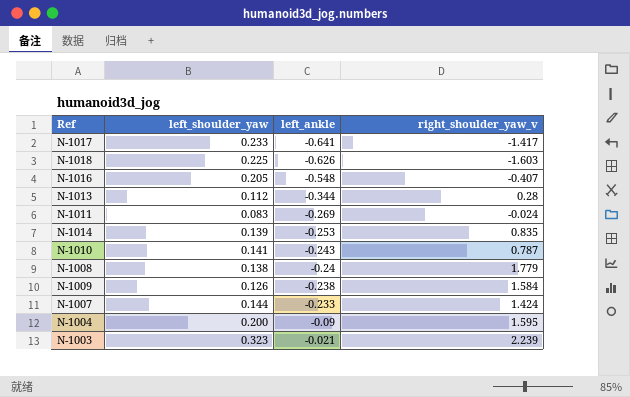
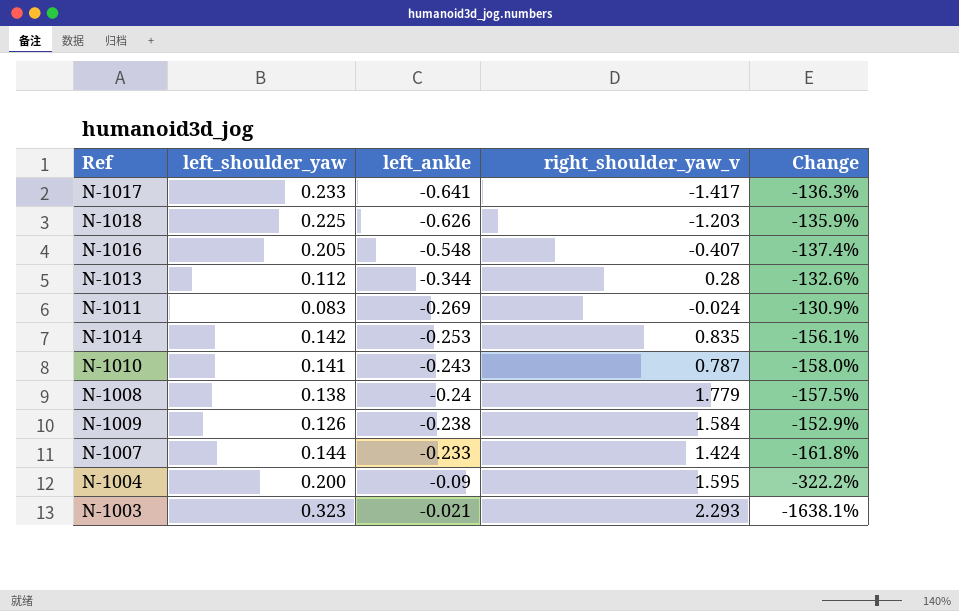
column Change | formula: none -> ([left_shoulder_yaw] - [left_ankle]) / [left_ankle]
N-1018 | right_shoulder_yaw_v: -1.603 -> -1.203
N-1014 | left_shoulder_yaw: 0.139 -> 0.142
N-1003 | right_shoulder_yaw_v: 2.239 -> 2.293

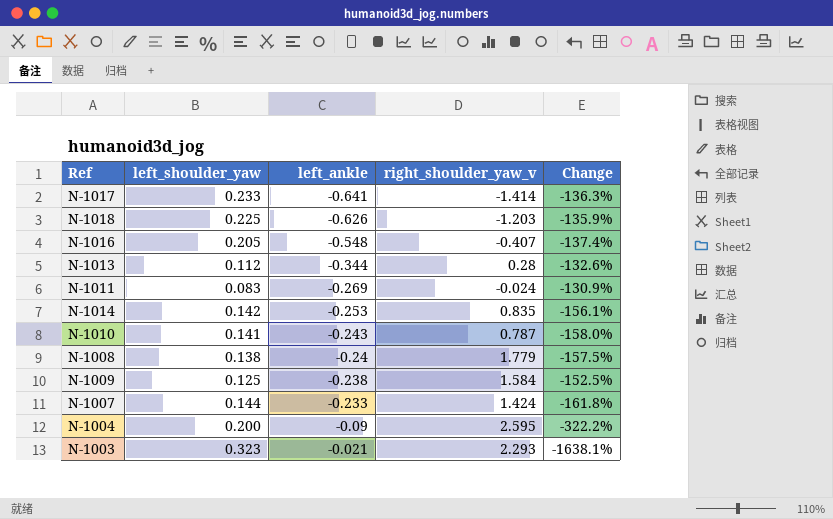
N-1017 | right_shoulder_yaw_v: -1.417 -> -1.414
N-1009 | left_shoulder_yaw: 0.126 -> 0.125
N-1009 | Change: -152.9% -> -152.5%
N-1004 | right_shoulder_yaw_v: 1.595 -> 2.595

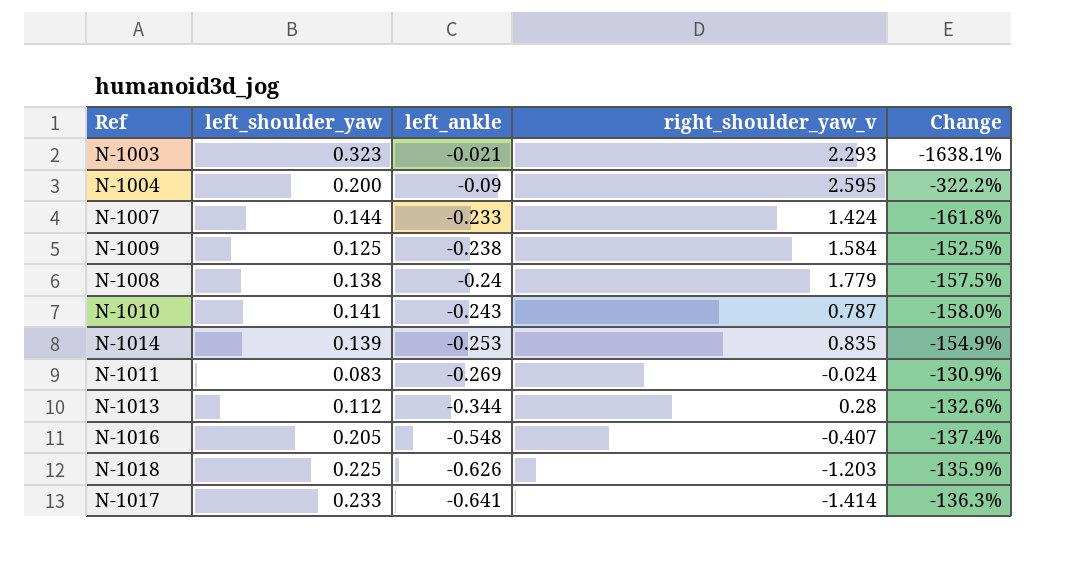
row order: left_ankle ascending -> left_ankle descending
N-1014 | left_shoulder_yaw: 0.142 -> 0.139
N-1014 | Change: -156.1% -> -154.9%

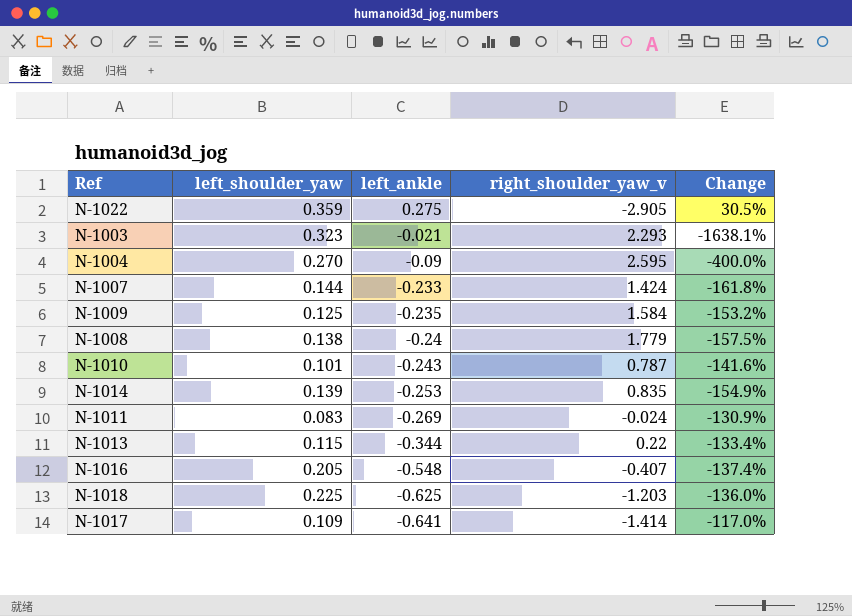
row N-1022: none -> 0.359 | 0.275 | -2.905 | 30.5%
N-1004 | left_shoulder_yaw: 0.200 -> 0.270
N-1004 | Change: -322.2% -> -400.0%
N-1009 | left_ankle: -0.238 -> -0.235
N-1009 | Change: -152.5% -> -153.2%
N-1010 | left_shoulder_yaw: 0.141 -> 0.101
N-1010 | Change: -158.0% -> -141.6%
N-1013 | left_shoulder_yaw: 0.112 -> 0.115
N-1013 | right_shoulder_yaw_v: 0.28 -> 0.22
N-1013 | Change: -132.6% -> -133.4%
N-1018 | left_ankle: -0.626 -> -0.625
N-1018 | Change: -135.9% -> -136.0%
N-1017 | left_shoulder_yaw: 0.233 -> 0.109
N-1017 | Change: -136.3% -> -117.0%

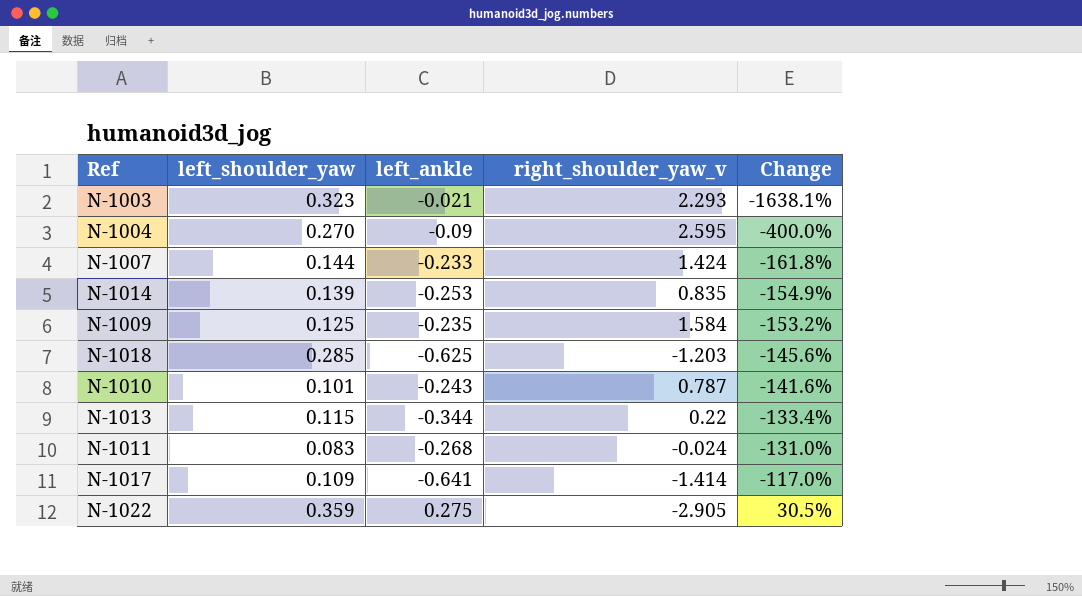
row order: left_ankle descending -> Change ascending
row N-1008: 0.138 | -0.24 | 1.779 | -157.5% -> none
row N-1016: 0.205 | -0.548 | -0.407 | -137.4% -> none
N-1018 | left_shoulder_yaw: 0.225 -> 0.285
N-1018 | Change: -136.0% -> -145.6%
N-1011 | left_ankle: -0.269 -> -0.268
N-1011 | Change: -130.9% -> -131.0%

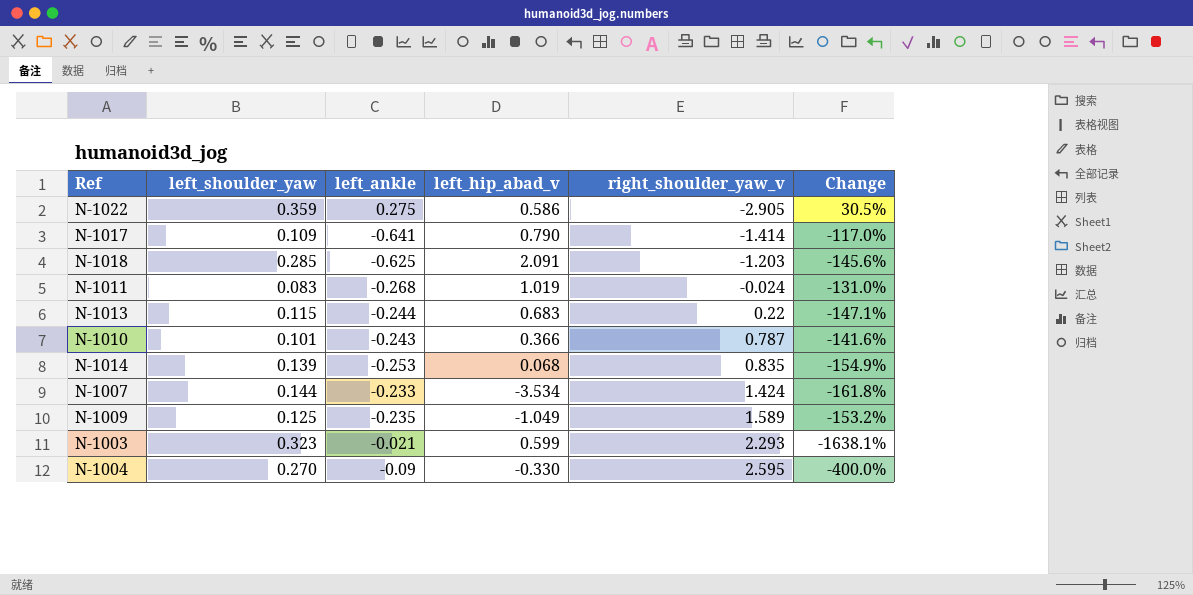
row order: Change ascending -> right_shoulder_yaw_v ascending
column left_hip_abad_v | position: none -> 4
N-1013 | left_ankle: -0.344 -> -0.244
N-1013 | Change: -133.4% -> -147.1%
N-1009 | right_shoulder_yaw_v: 1.584 -> 1.589

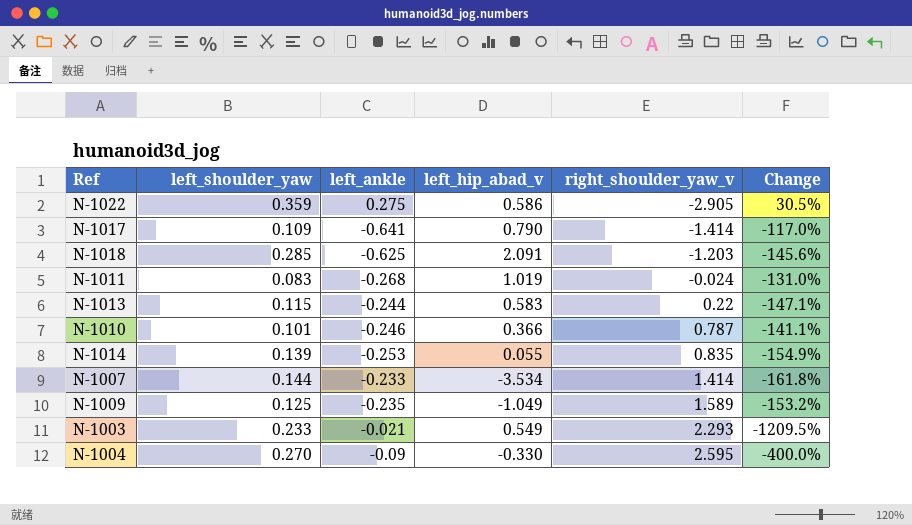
N-1013 | left_hip_abad_v: 0.683 -> 0.583
N-1010 | left_ankle: -0.243 -> -0.246
N-1010 | Change: -141.6% -> -141.1%
N-1014 | left_hip_abad_v: 0.068 -> 0.055
N-1007 | right_shoulder_yaw_v: 1.424 -> 1.414
N-1003 | left_shoulder_yaw: 0.323 -> 0.233
N-1003 | left_hip_abad_v: 0.599 -> 0.549
N-1003 | Change: -1638.1% -> -1209.5%

